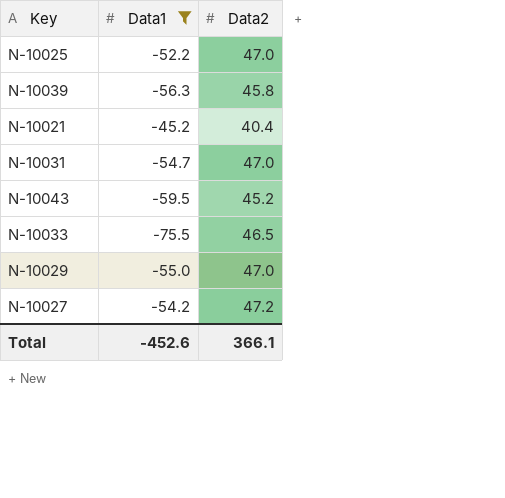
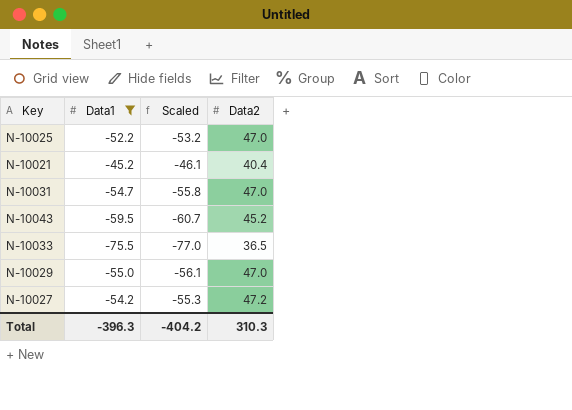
column Scaled | formula: none -> [Data1] * 1.02
row N-10039: -56.3 | 45.8 -> none
N-10033 | Data2: 46.5 -> 36.5
Total | Data1: -452.6 -> -396.3
Total | Data2: 366.1 -> 310.3

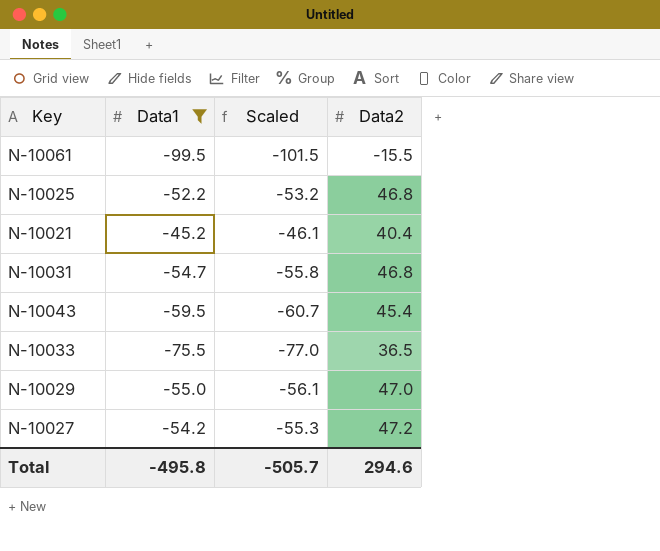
row N-10061: none -> -99.5 | -101.5 | -15.5
N-10025 | Data2: 47.0 -> 46.8
N-10031 | Data2: 47.0 -> 46.8
N-10043 | Data2: 45.2 -> 45.4
Total | Data1: -396.3 -> -495.8
Total | Scaled: -404.2 -> -505.7
Total | Data2: 310.3 -> 294.6

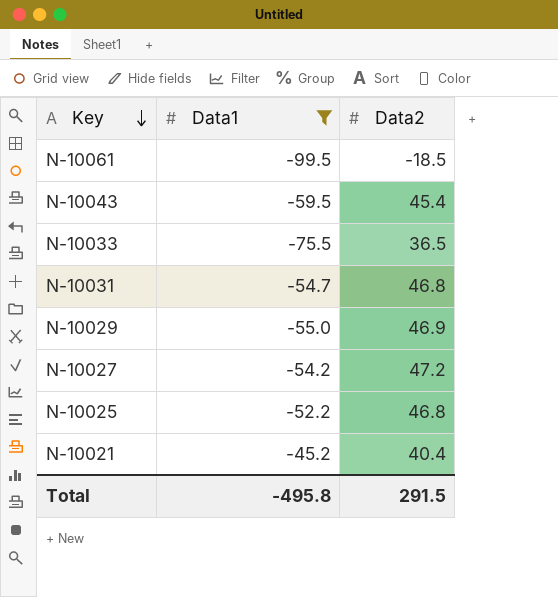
row order: none -> Key descending
column Scaled | formula: [Data1] * 1.02 -> none
N-10061 | Data2: -15.5 -> -18.5
N-10029 | Data2: 47.0 -> 46.9
Total | Data2: 294.6 -> 291.5

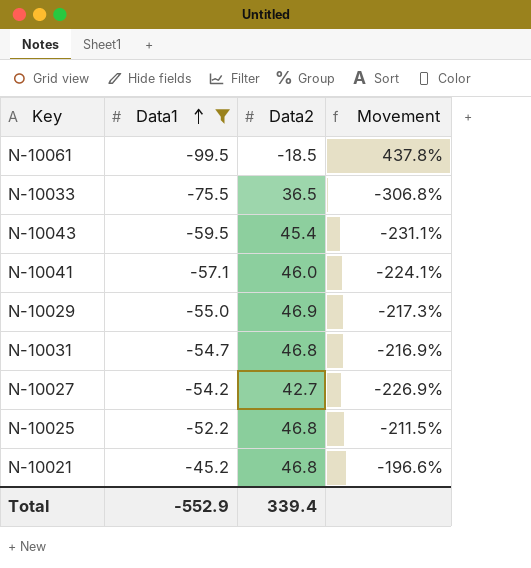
row order: Key descending -> Data1 ascending
column Movement | formula: none -> ([Data1] - [Data2]) / [Data2]
row N-10041: none -> -57.1 | 46.0 | -224.1%
N-10027 | Data2: 47.2 -> 42.7
N-10021 | Data2: 40.4 -> 46.8
Total | Data1: -495.8 -> -552.9
Total | Data2: 291.5 -> 339.4

